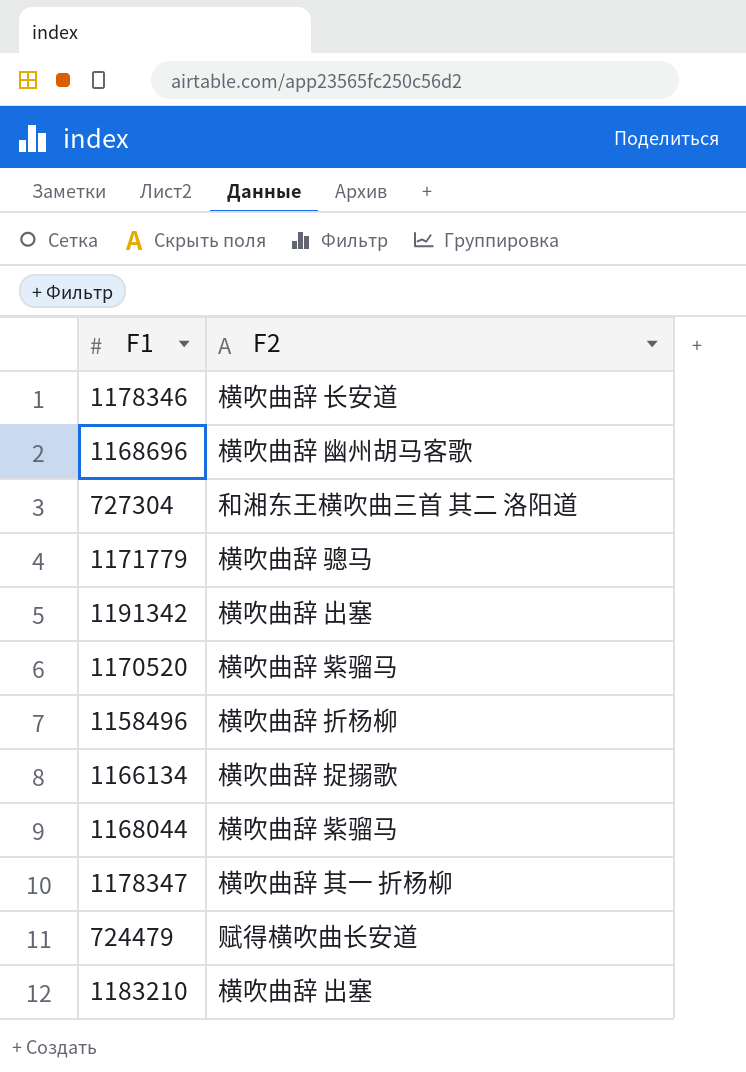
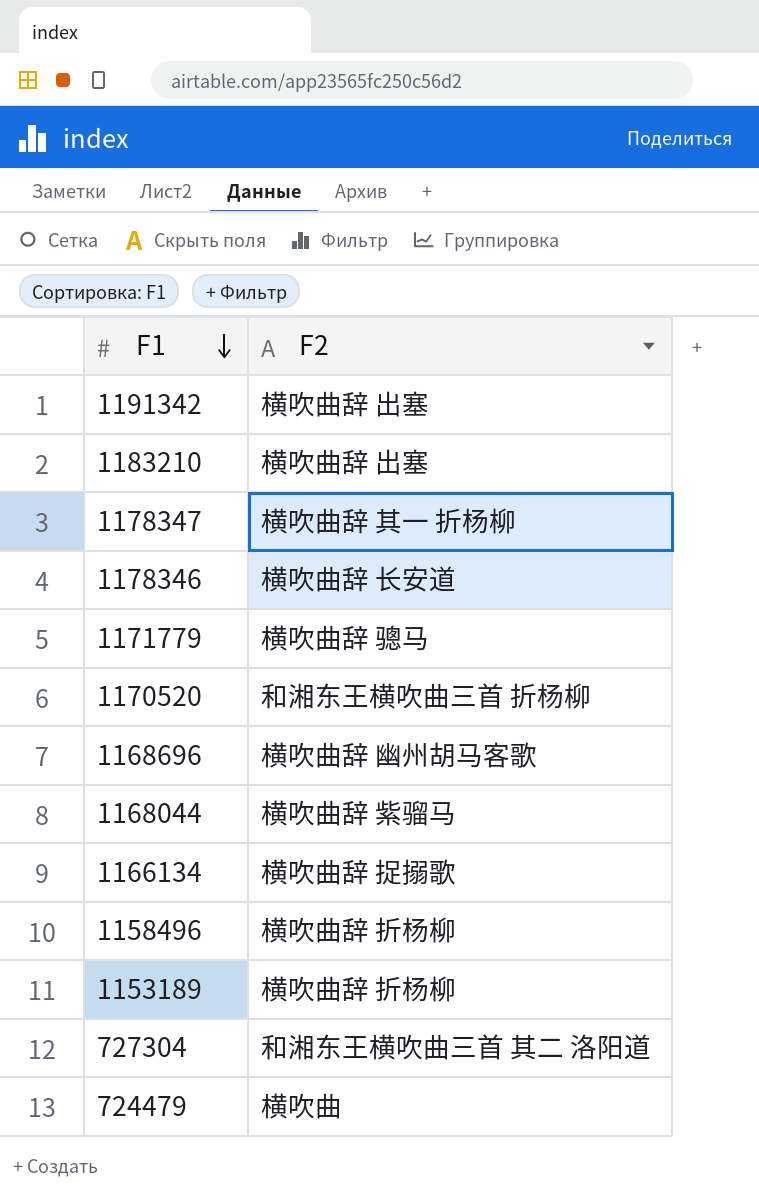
row order: none -> F1 descending
1170520 | F2: 横吹曲辞 紫骝马 -> 和湘东王横吹曲三首 折杨柳
row 1153189: none -> 横吹曲辞 折杨柳
724479 | F2: 赋得横吹曲长安道 -> 横吹曲

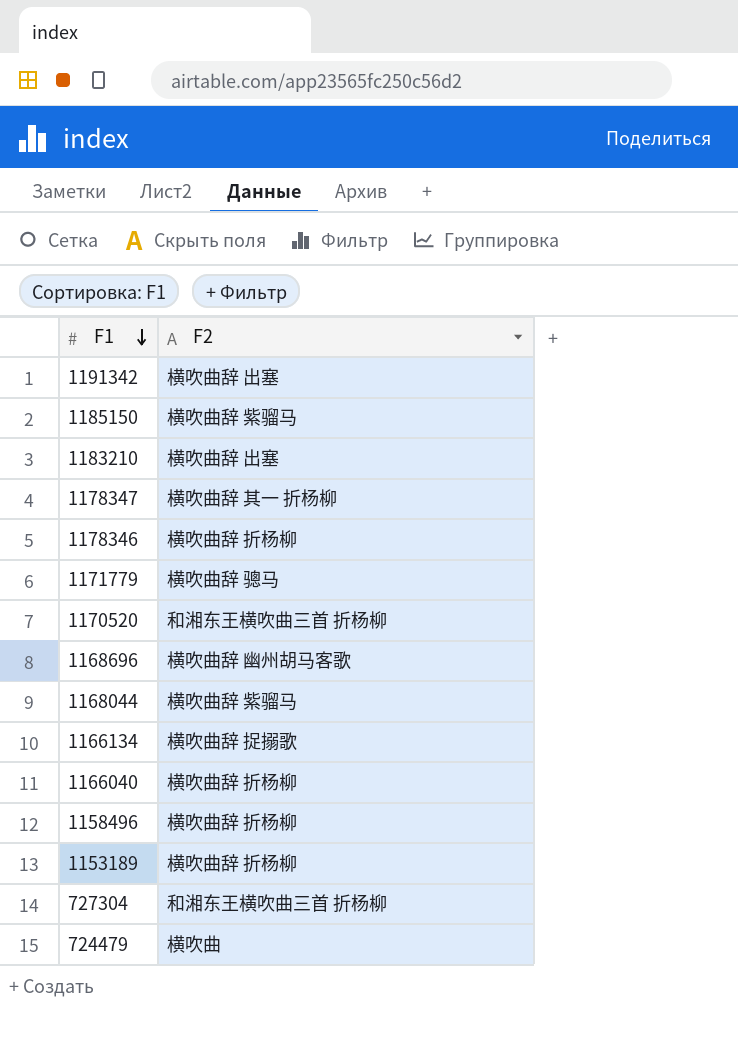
row 1185150: none -> 横吹曲辞 紫骝马
1178346 | F2: 横吹曲辞 长安道 -> 横吹曲辞 折杨柳
row 1166040: none -> 横吹曲辞 折杨柳
727304 | F2: 和湘东王横吹曲三首 其二 洛阳道 -> 和湘东王横吹曲三首 折杨柳

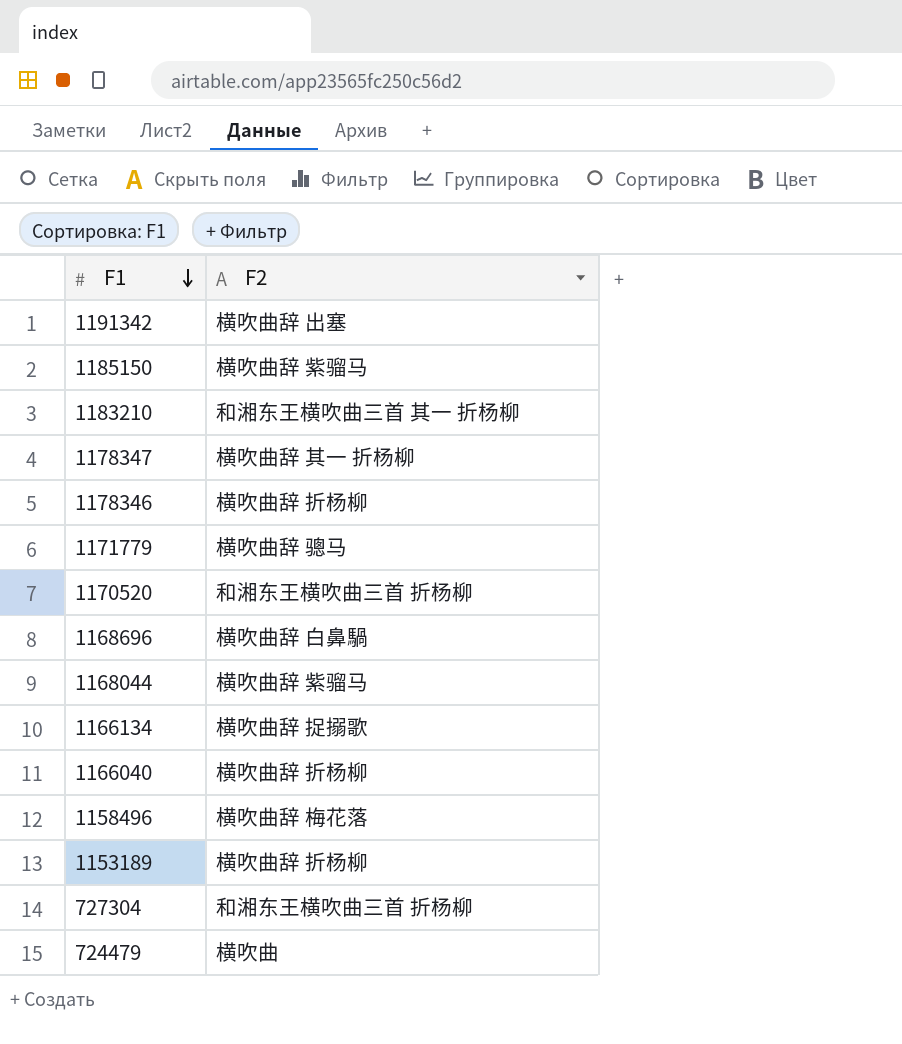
1183210 | F2: 横吹曲辞 出塞 -> 和湘东王横吹曲三首 其一 折杨柳
1168696 | F2: 横吹曲辞 幽州胡马客歌 -> 横吹曲辞 白鼻騧
1158496 | F2: 横吹曲辞 折杨柳 -> 横吹曲辞 梅花落

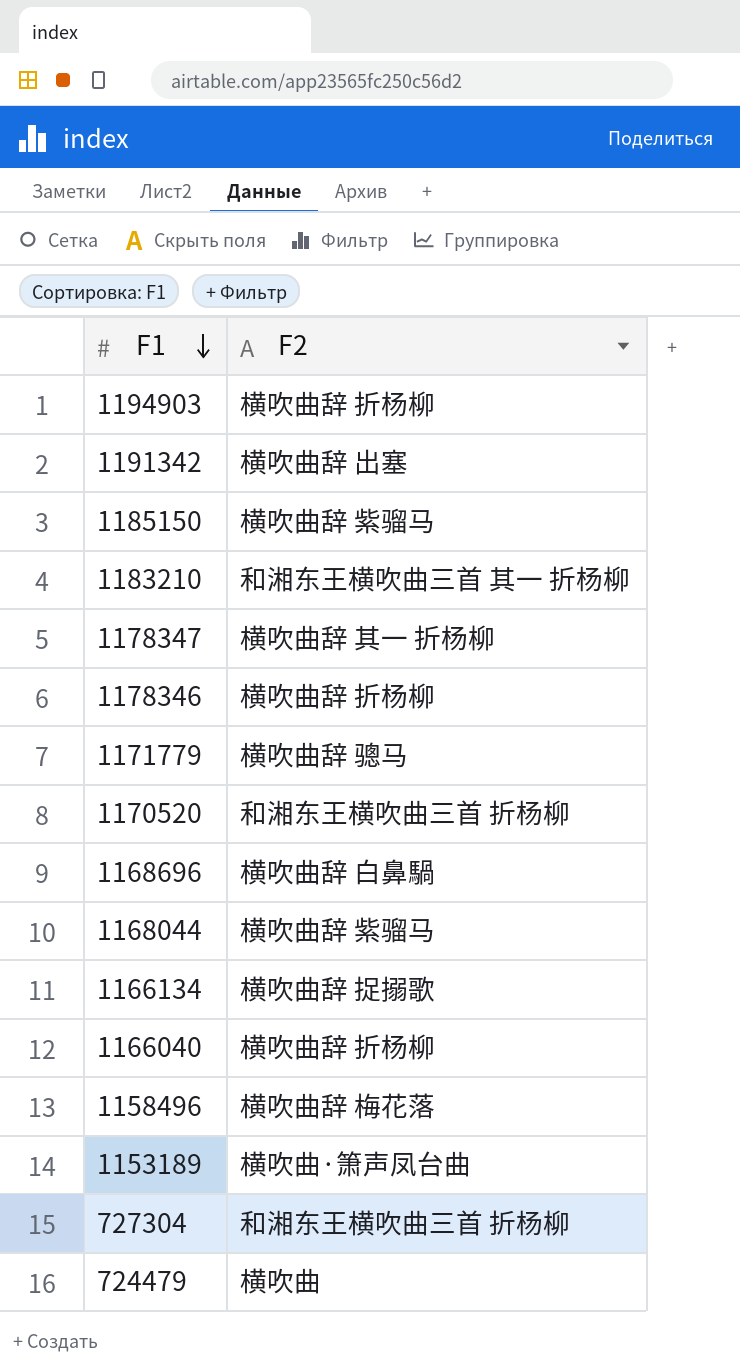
row 1194903: none -> 横吹曲辞 折杨柳
1153189 | F2: 横吹曲辞 折杨柳 -> 横吹曲·箫声凤台曲

